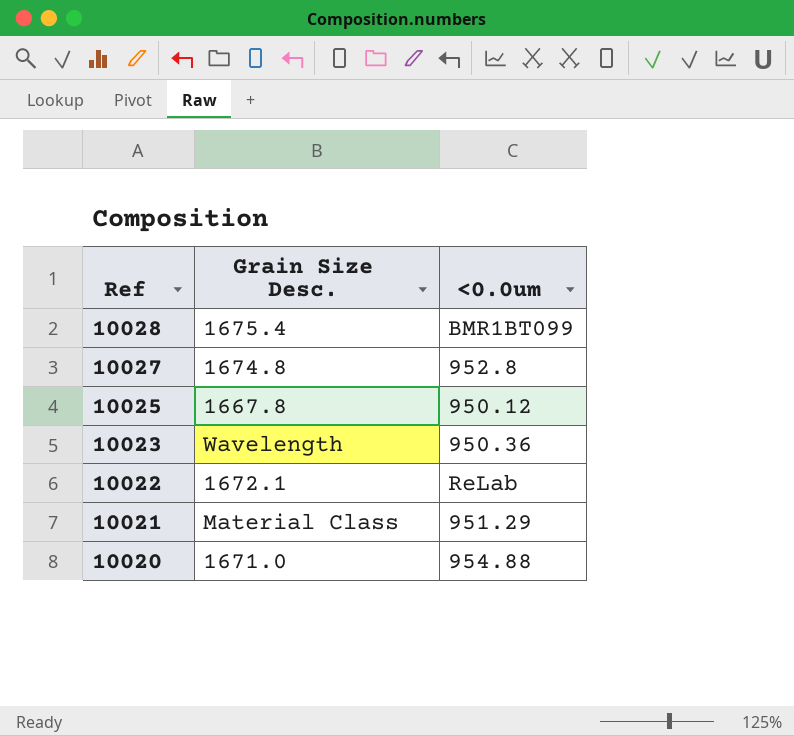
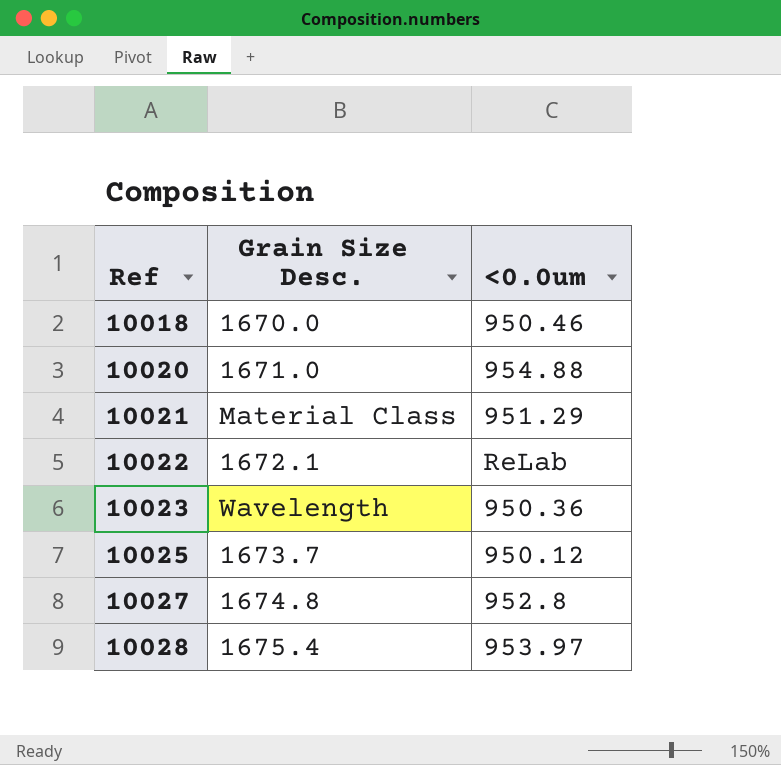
row order: Ref descending -> Ref ascending
row 10018: none -> 1670.0 | 950.46
10025 | Grain Size Desc.: 1667.8 -> 1673.7
10028 | <0.0um: BMR1BT099 -> 953.97

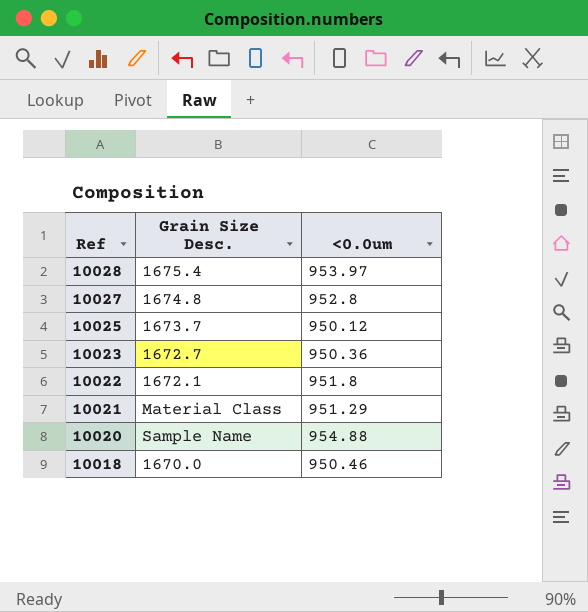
row order: Ref ascending -> Ref descending
10023 | Grain Size Desc.: Wavelength -> 1672.7
10022 | <0.0um: ReLab -> 951.8
10020 | Grain Size Desc.: 1671.0 -> Sample Name

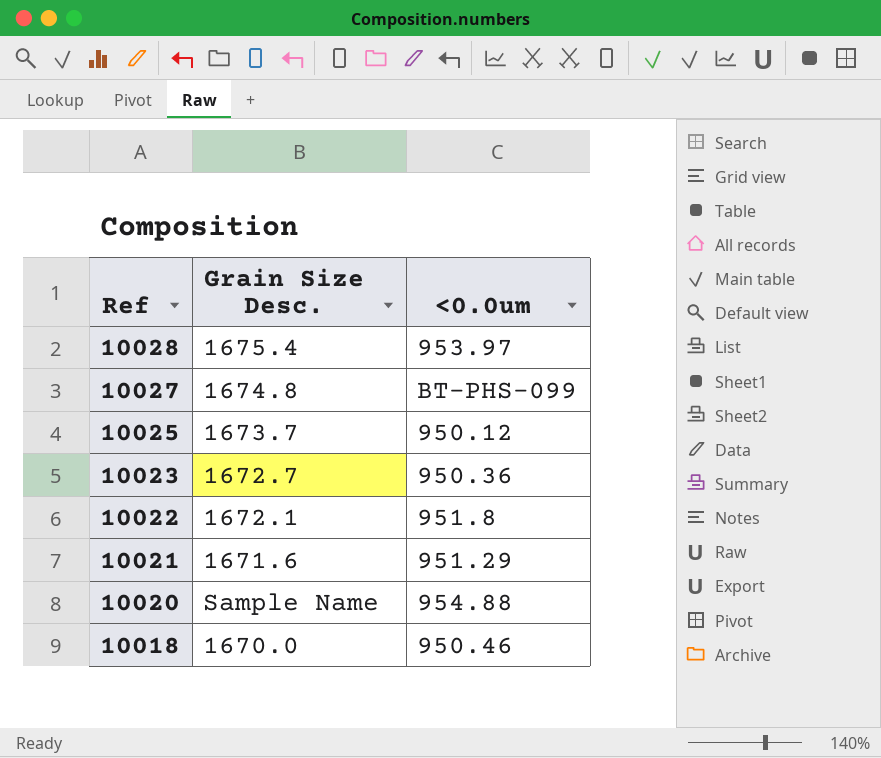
10027 | <0.0um: 952.8 -> BT-PHS-099
10021 | Grain Size Desc.: Material Class -> 1671.6

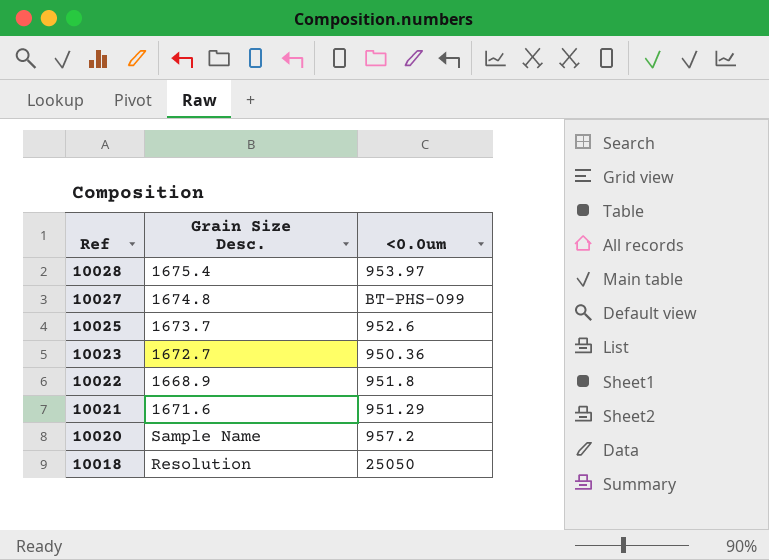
10025 | <0.0um: 950.12 -> 952.6
10022 | Grain Size Desc.: 1672.1 -> 1668.9
10020 | <0.0um: 954.88 -> 957.2
10018 | Grain Size Desc.: 1670.0 -> Resolution
10018 | <0.0um: 950.46 -> 25050

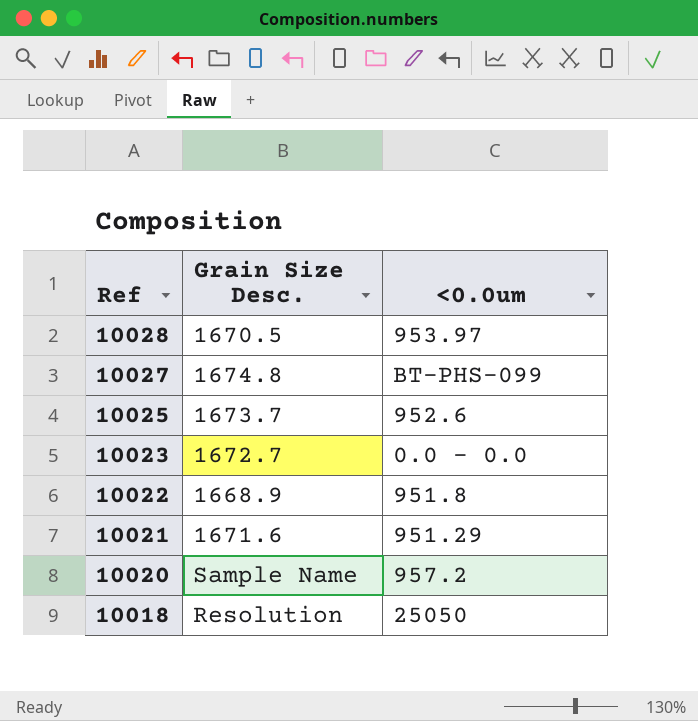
10028 | Grain Size Desc.: 1675.4 -> 1670.5
10023 | <0.0um: 950.36 -> 0.0 - 0.0

